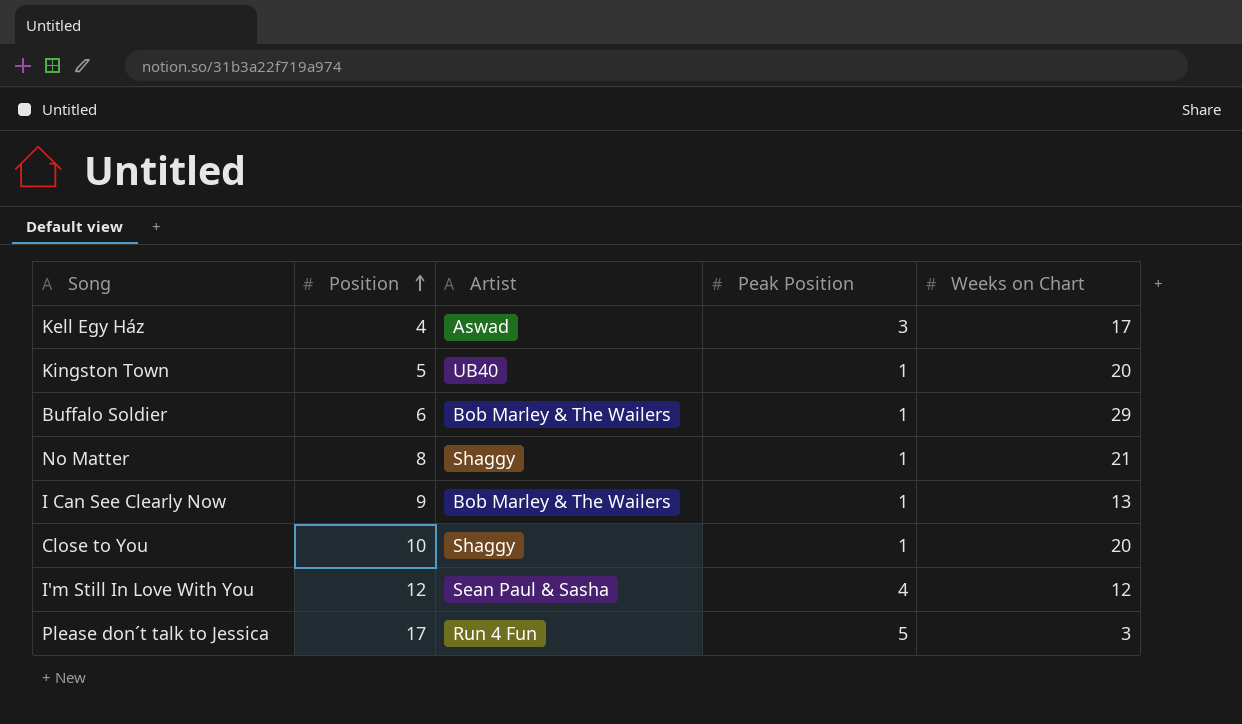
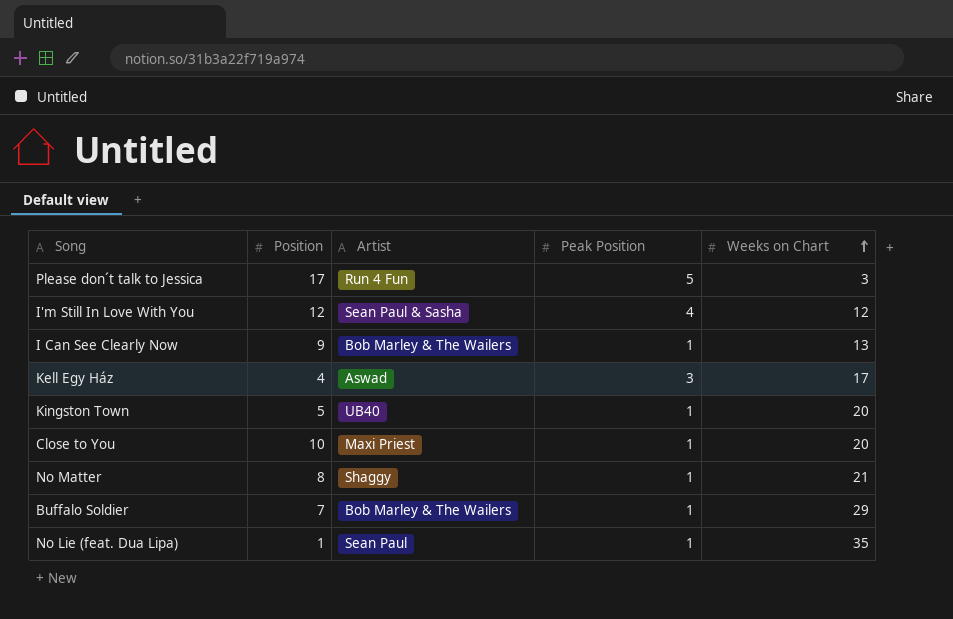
row order: Position ascending -> Weeks on Chart ascending
Close to You | Artist: Shaggy -> Maxi Priest
Buffalo Soldier | Position: 6 -> 7
row No Lie (feat. Dua Lipa): none -> 1 | Sean Paul | 1 | 35

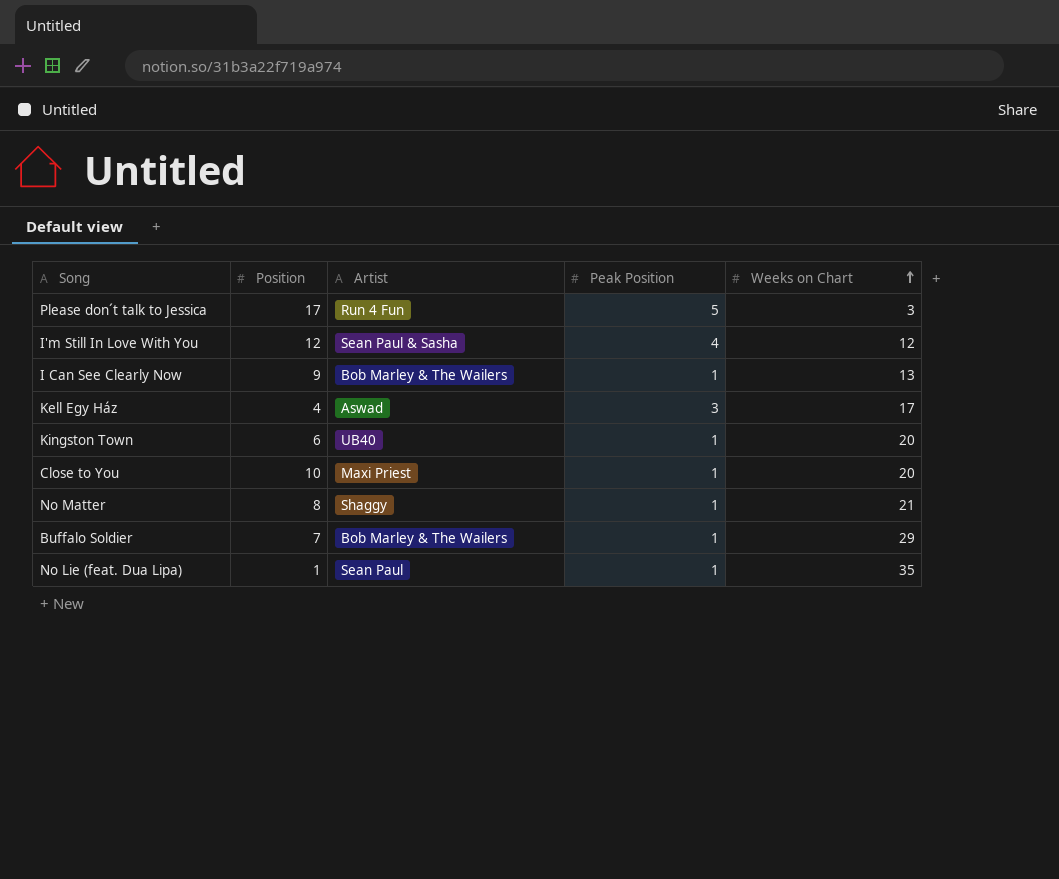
Kingston Town | Position: 5 -> 6

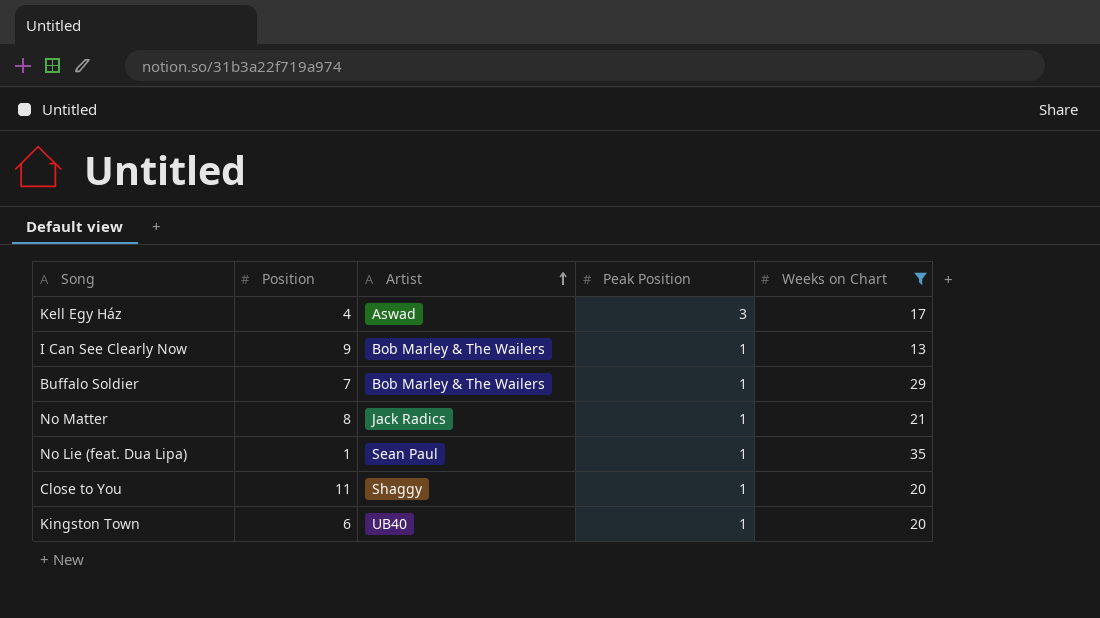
filter: none -> Weeks on Chart >= 13
row order: Weeks on Chart ascending -> Artist ascending
No Matter | Artist: Shaggy -> Jack Radics
Close to You | Position: 10 -> 11
Close to You | Artist: Maxi Priest -> Shaggy

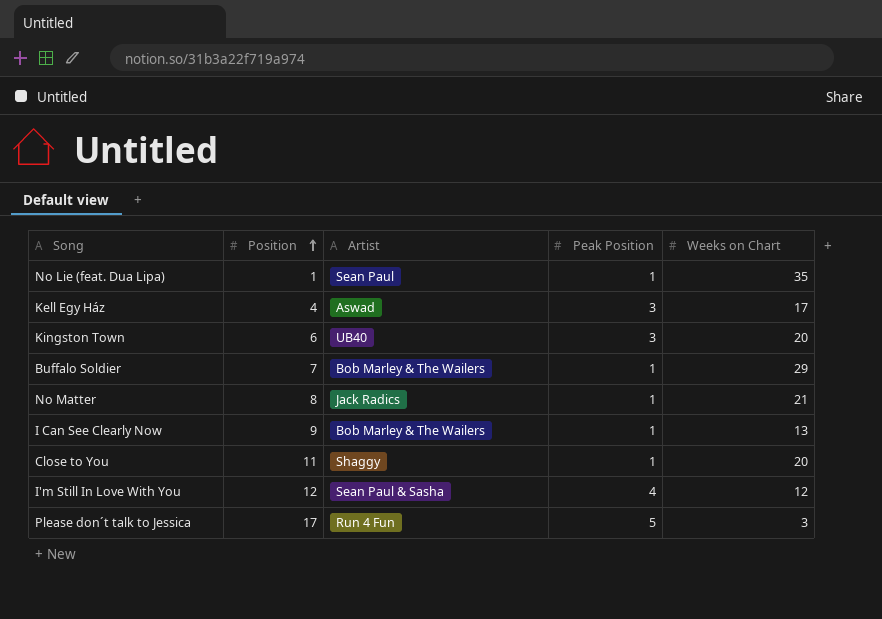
filter: Weeks on Chart >= 13 -> none
row order: Artist ascending -> Position ascending
Kingston Town | Peak Position: 1 -> 3

